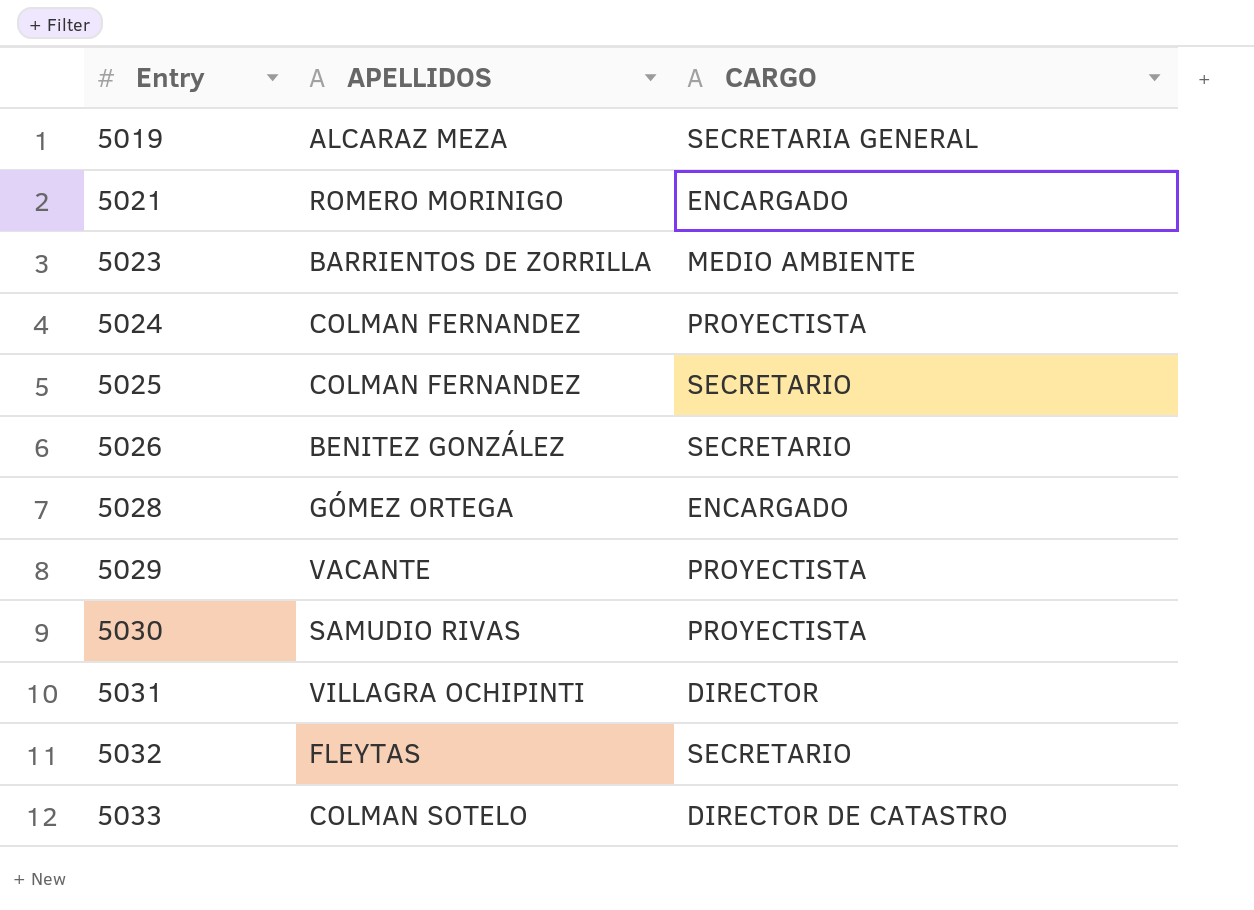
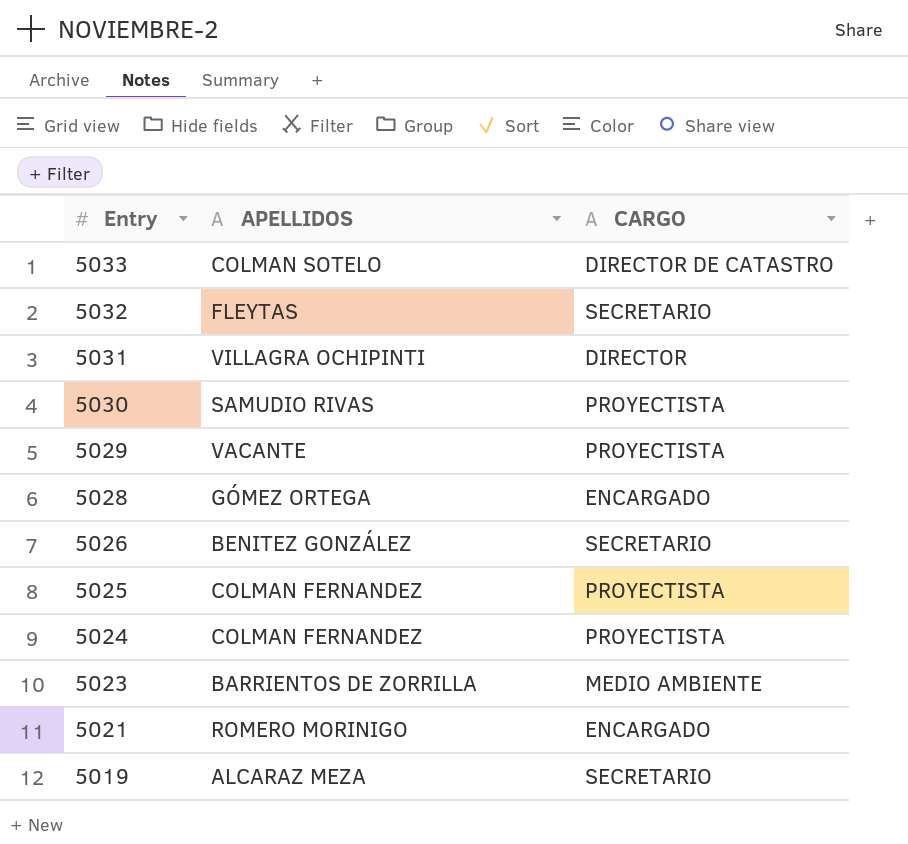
row order: Entry ascending -> Entry descending
5025 | CARGO: SECRETARIO -> PROYECTISTA
5019 | CARGO: SECRETARIA GENERAL -> SECRETARIO

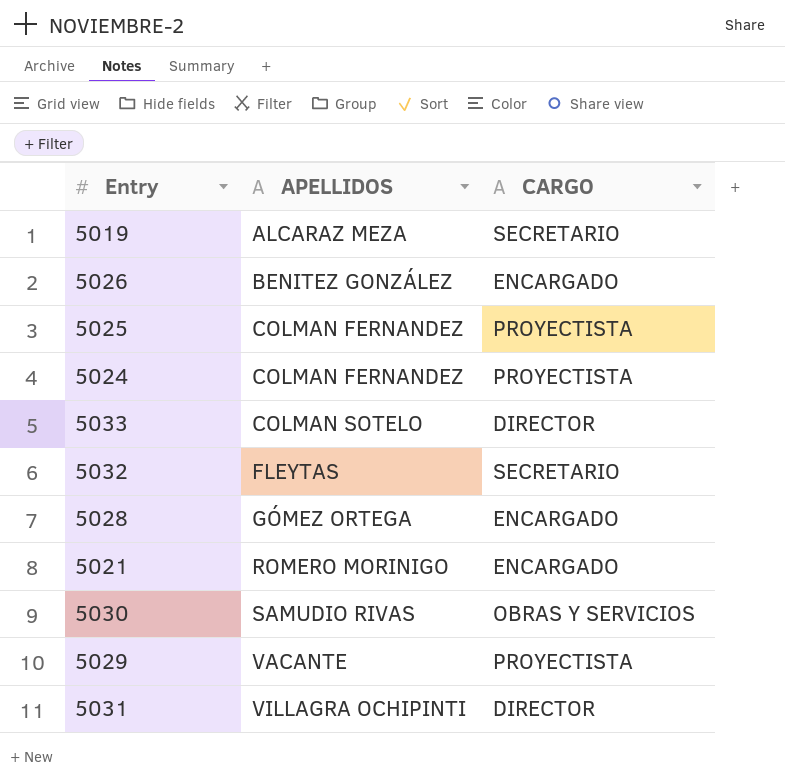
row order: Entry descending -> APELLIDOS ascending
row 5023: BARRIENTOS DE ZORRILLA | MEDIO AMBIENTE -> none
5026 | CARGO: SECRETARIO -> ENCARGADO
5033 | CARGO: DIRECTOR DE CATASTRO -> DIRECTOR
5030 | CARGO: PROYECTISTA -> OBRAS Y SERVICIOS

